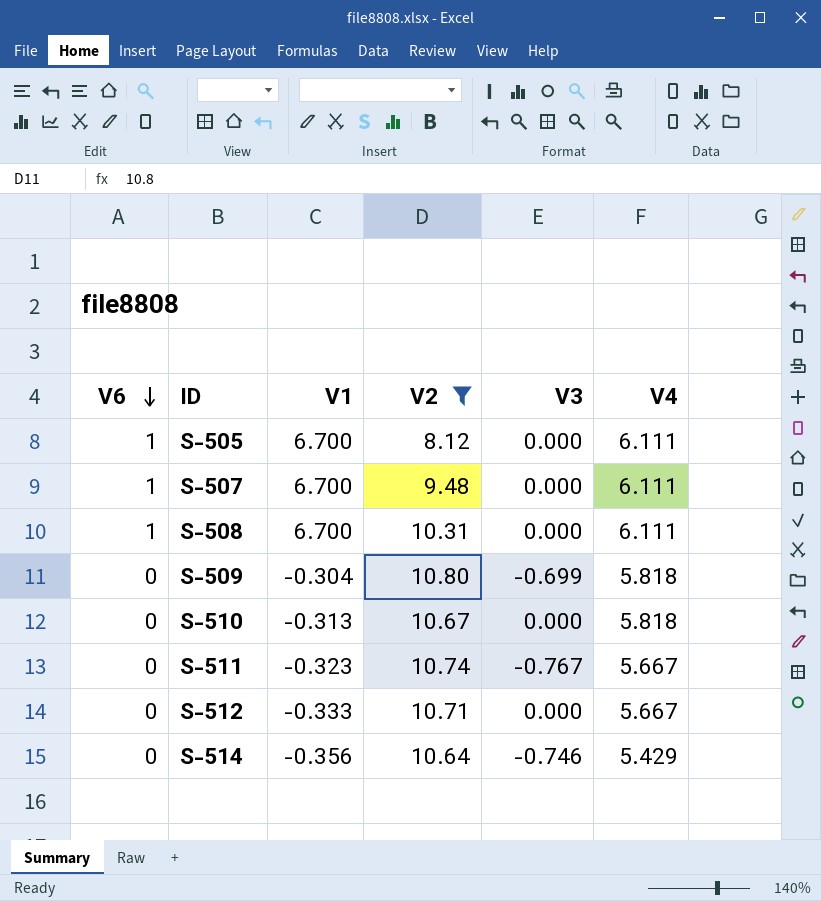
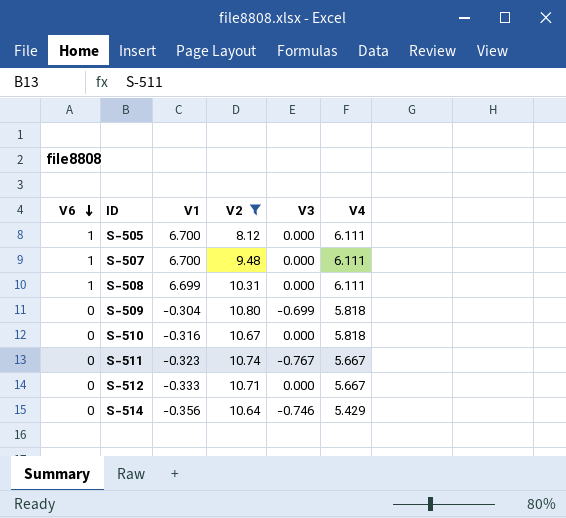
S-508 | V1: 6.700 -> 6.699
S-510 | V1: -0.313 -> -0.316

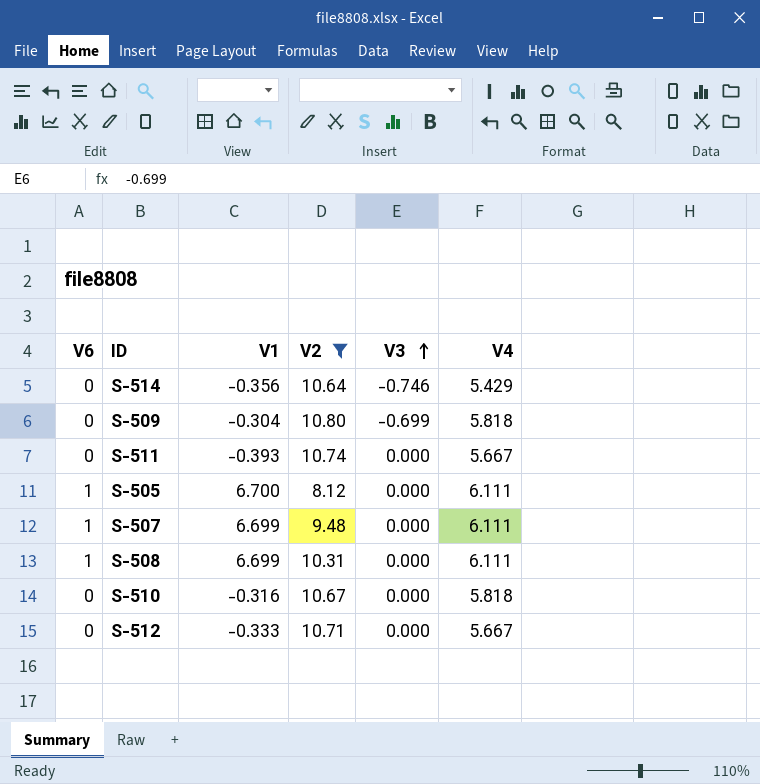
row order: V6 descending -> V3 ascending
S-511 | V1: -0.323 -> -0.393
S-511 | V3: -0.767 -> 0.000
S-507 | V1: 6.700 -> 6.699

